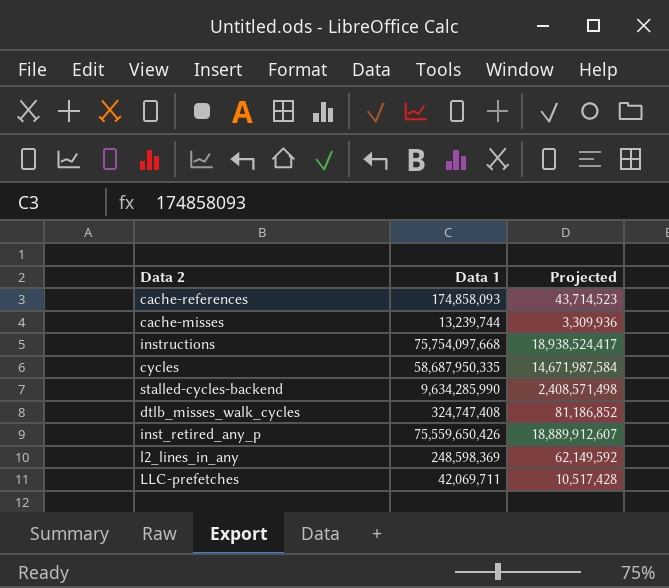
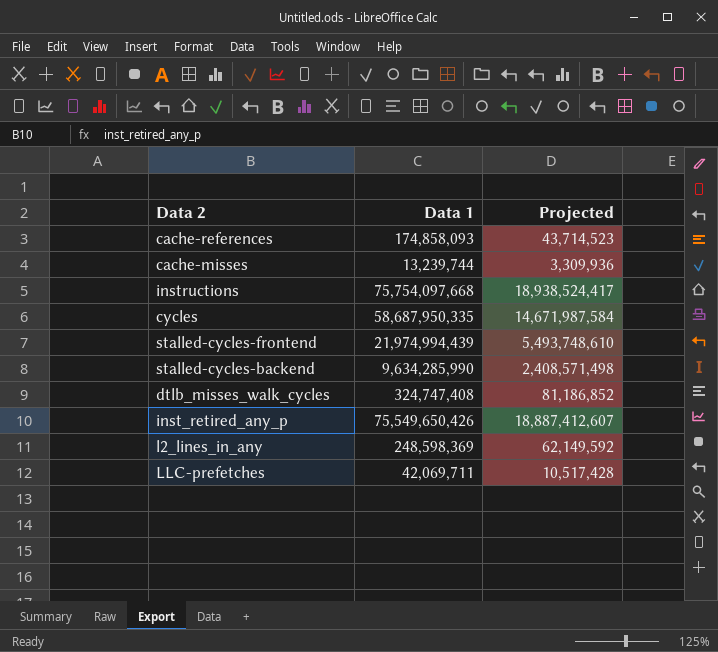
row stalled-cycles-frontend: none -> 21,974,994,439 | 5,493,748,610
inst_retired_any_p | Data 1: 75,559,650,426 -> 75,549,650,426
inst_retired_any_p | Projected: 18,889,912,607 -> 18,887,412,607

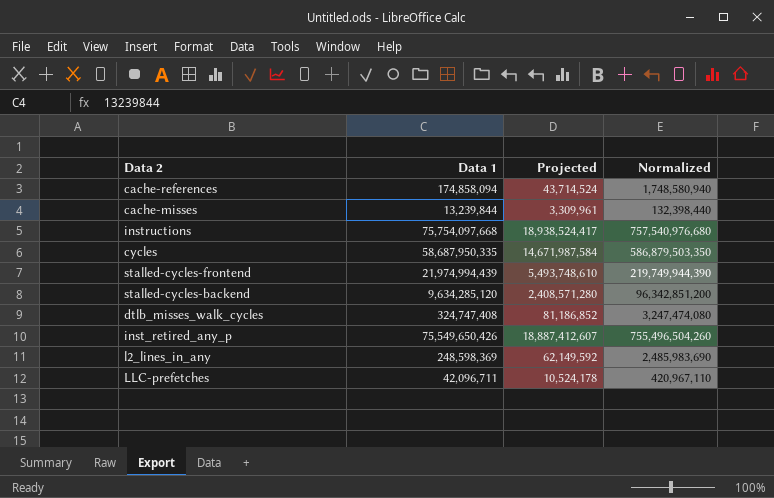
column Normalized | formula: none -> [Data 1] * 10
cache-references | Data 1: 174,858,093 -> 174,858,094
cache-references | Projected: 43,714,523 -> 43,714,524
cache-misses | Data 1: 13,239,744 -> 13,239,844
cache-misses | Projected: 3,309,936 -> 3,309,961
stalled-cycles-backend | Data 1: 9,634,285,990 -> 9,634,285,120
stalled-cycles-backend | Projected: 2,408,571,498 -> 2,408,571,280
LLC-prefetches | Data 1: 42,069,711 -> 42,096,711
LLC-prefetches | Projected: 10,517,428 -> 10,524,178

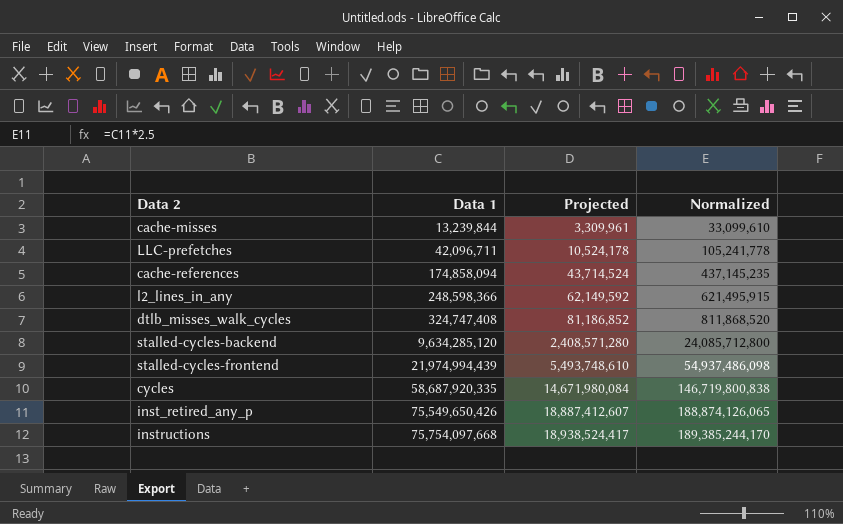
row order: none -> Data 1 ascending
column Normalized | formula: [Data 1] * 10 -> [Data 1] * 2.5
l2_lines_in_any | Data 1: 248,598,369 -> 248,598,366
cycles | Data 1: 58,687,950,335 -> 58,687,920,335
cycles | Projected: 14,671,987,584 -> 14,671,980,084

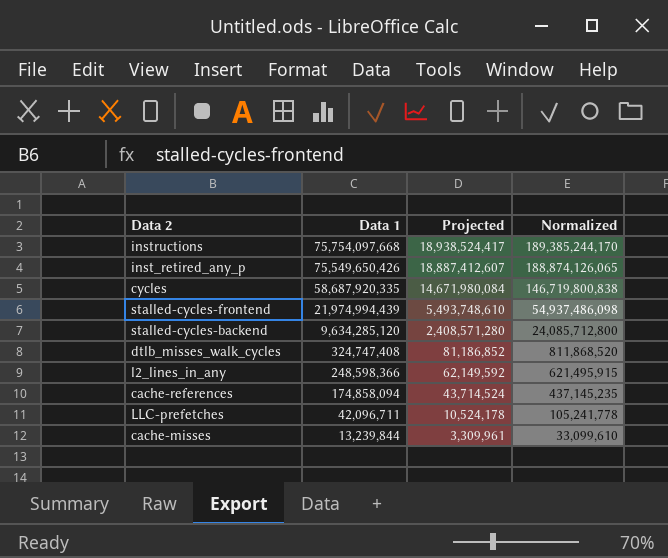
row order: Data 1 ascending -> Data 1 descending

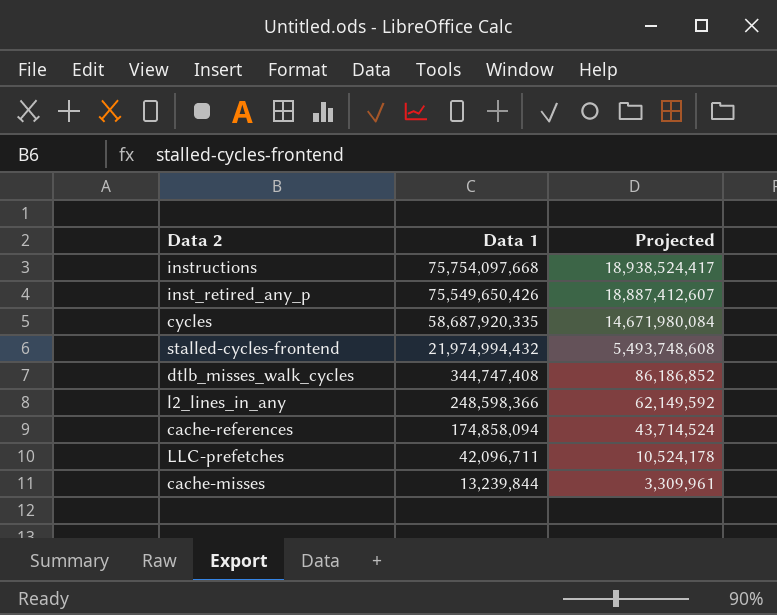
column Normalized | formula: [Data 1] * 2.5 -> none
row stalled-cycles-backend: 9,634,285,120 | 2,408,571,280 | 24,085,712,800 -> none
stalled-cycles-frontend | Data 1: 21,974,994,439 -> 21,974,994,432
stalled-cycles-frontend | Projected: 5,493,748,610 -> 5,493,748,608
dtlb_misses_walk_cycles | Data 1: 324,747,408 -> 344,747,408
dtlb_misses_walk_cycles | Projected: 81,186,852 -> 86,186,852

